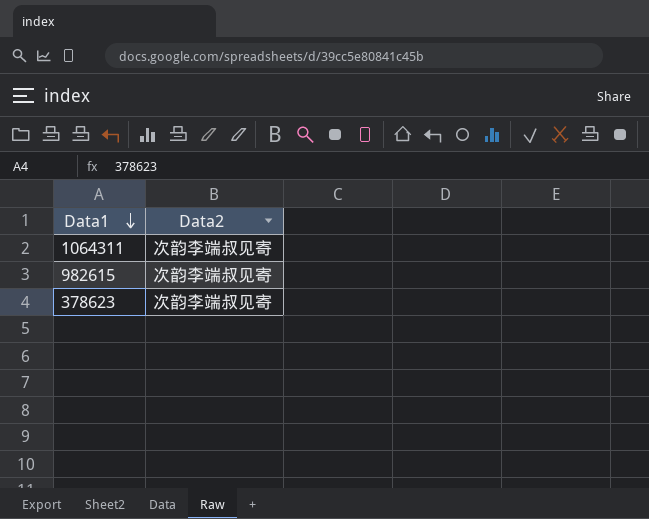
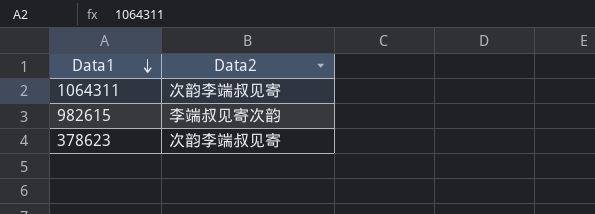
982615 | Data2: 次韵李端叔见寄 -> 李端叔见寄次韵

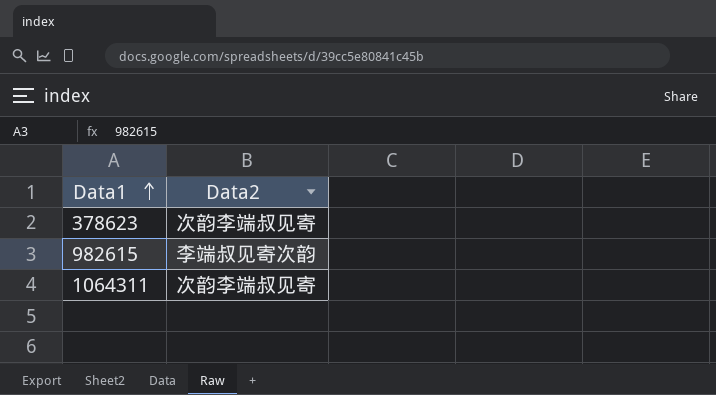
row order: Data1 descending -> Data1 ascending

